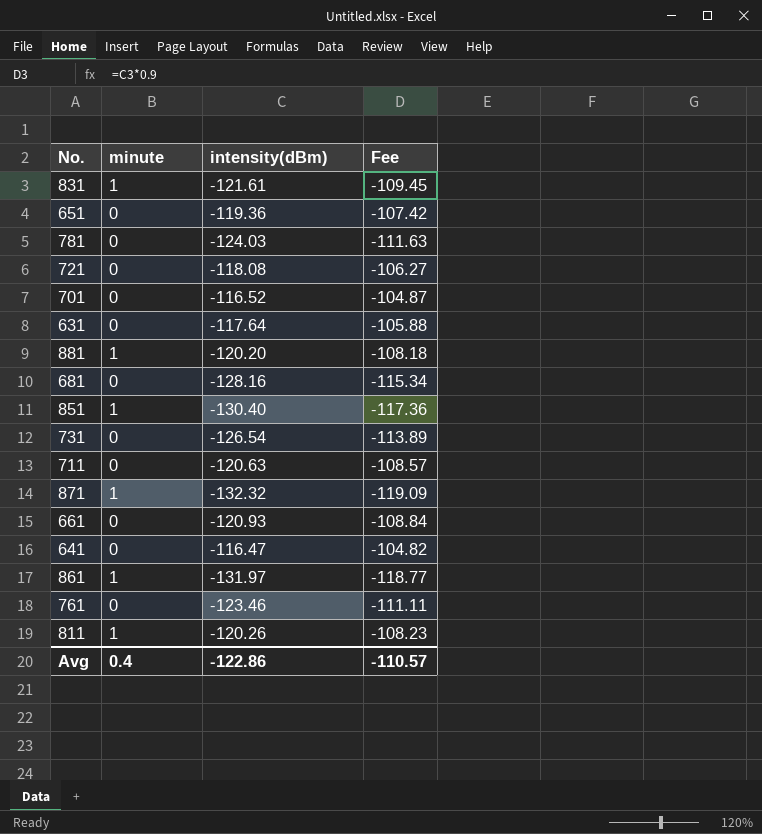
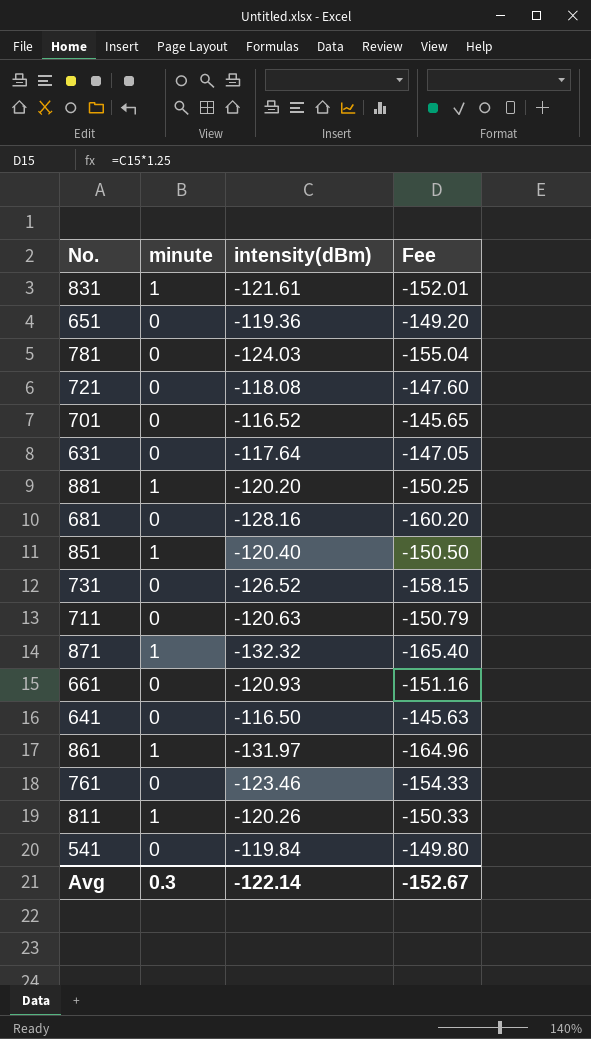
column Fee | formula: [intensity(dBm)] * 0.9 -> [intensity(dBm)] * 1.25
851 | intensity(dBm): -130.40 -> -120.40
731 | intensity(dBm): -126.54 -> -126.52
641 | intensity(dBm): -116.47 -> -116.50
row 541: none -> 0 | -119.84 | -149.80
Avg | minute: 0.4 -> 0.3
Avg | intensity(dBm): -122.86 -> -122.14
Avg | Fee: -110.57 -> -152.67

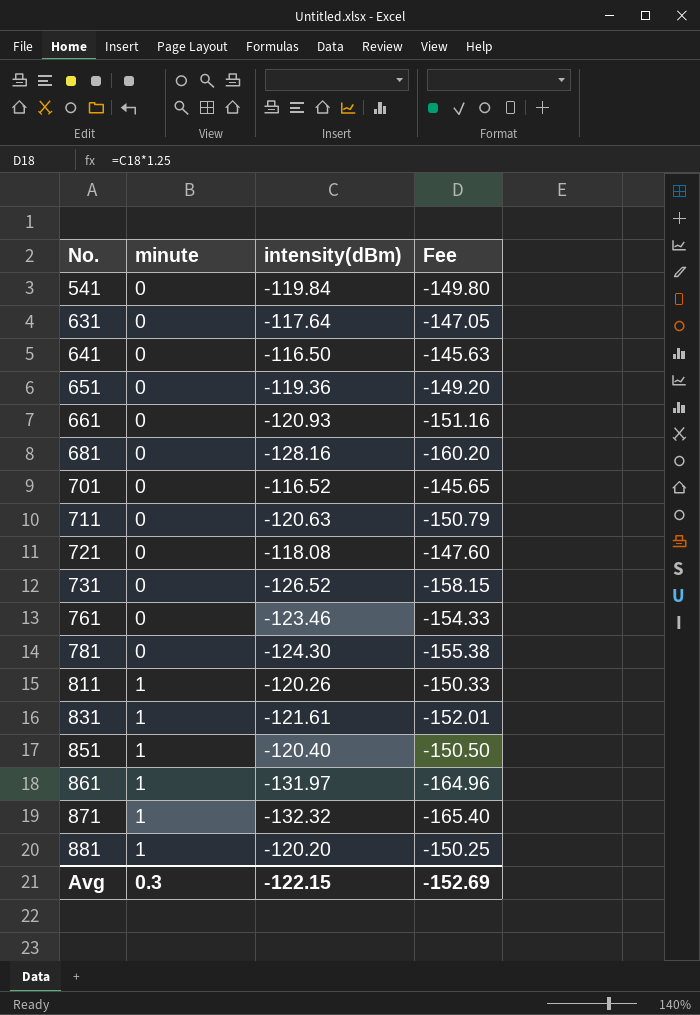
row order: none -> No. ascending
781 | intensity(dBm): -124.03 -> -124.30
781 | Fee: -155.04 -> -155.38
Avg | intensity(dBm): -122.14 -> -122.15
Avg | Fee: -152.67 -> -152.69

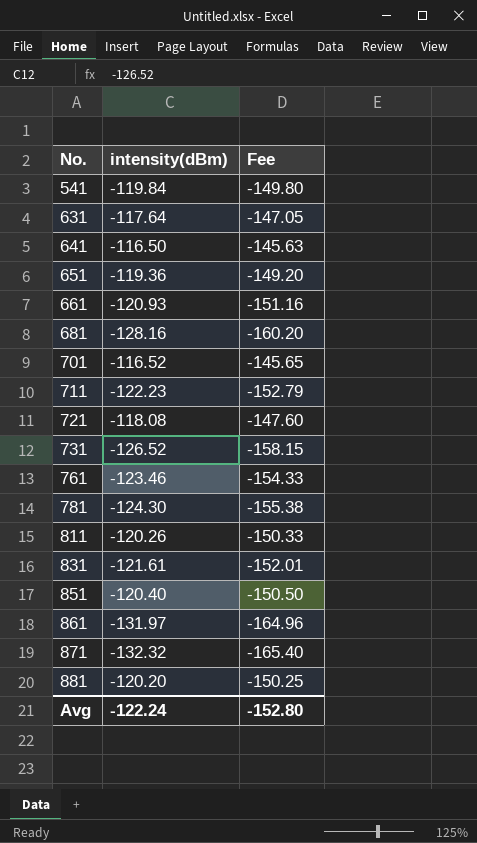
column minute | position: 2 -> none
711 | intensity(dBm): -120.63 -> -122.23
711 | Fee: -150.79 -> -152.79
Avg | intensity(dBm): -122.15 -> -122.24
Avg | Fee: -152.69 -> -152.80

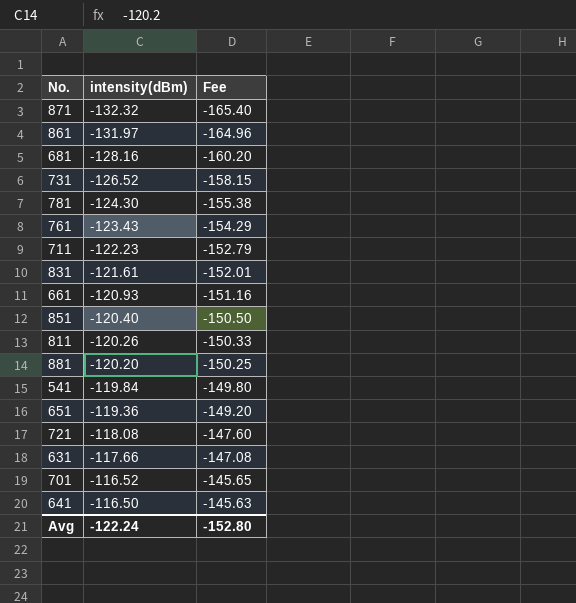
row order: No. ascending -> intensity(dBm) ascending
761 | intensity(dBm): -123.46 -> -123.43
761 | Fee: -154.33 -> -154.29
631 | intensity(dBm): -117.64 -> -117.66
631 | Fee: -147.05 -> -147.08

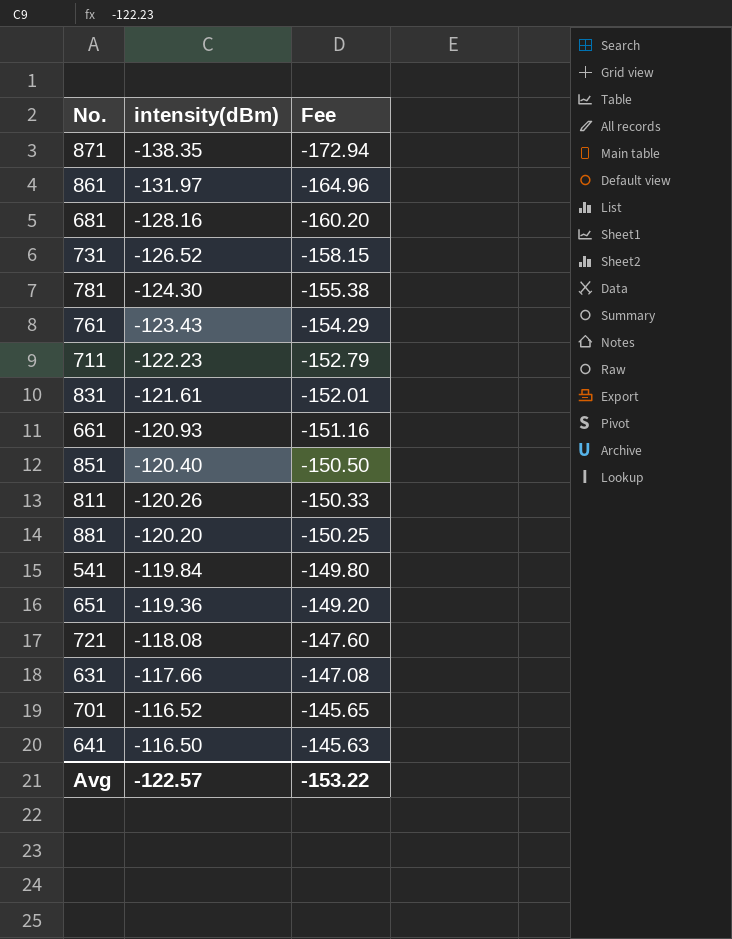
871 | intensity(dBm): -132.32 -> -138.35
871 | Fee: -165.40 -> -172.94
Avg | intensity(dBm): -122.24 -> -122.57
Avg | Fee: -152.80 -> -153.22

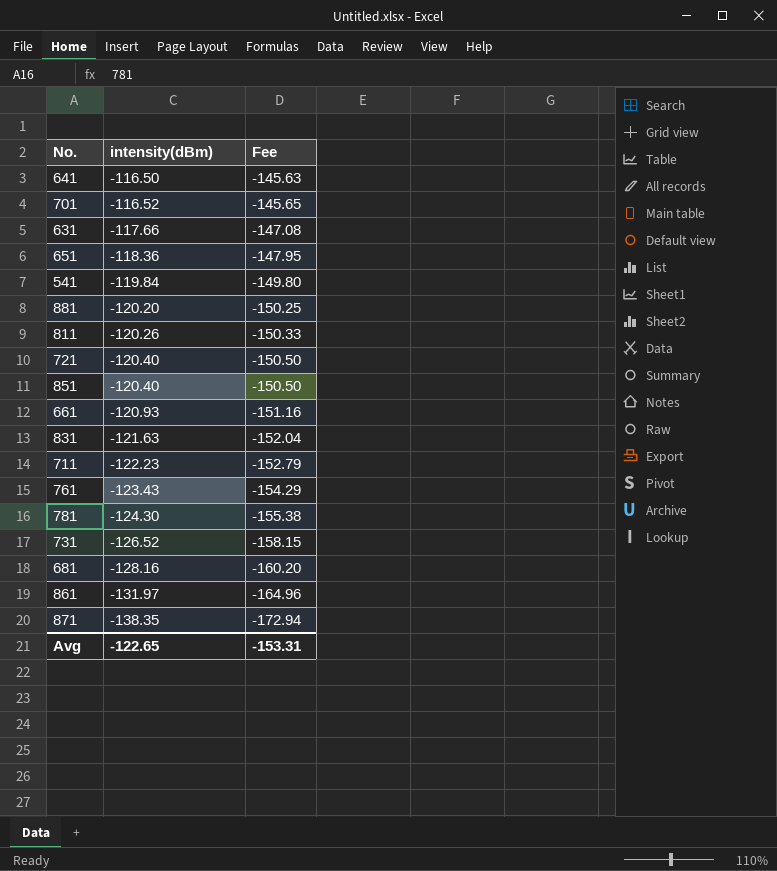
row order: intensity(dBm) ascending -> intensity(dBm) descending
651 | intensity(dBm): -119.36 -> -118.36
651 | Fee: -149.20 -> -147.95
721 | intensity(dBm): -118.08 -> -120.40
721 | Fee: -147.60 -> -150.50
831 | intensity(dBm): -121.61 -> -121.63
831 | Fee: -152.01 -> -152.04
Avg | intensity(dBm): -122.57 -> -122.65
Avg | Fee: -153.22 -> -153.31

